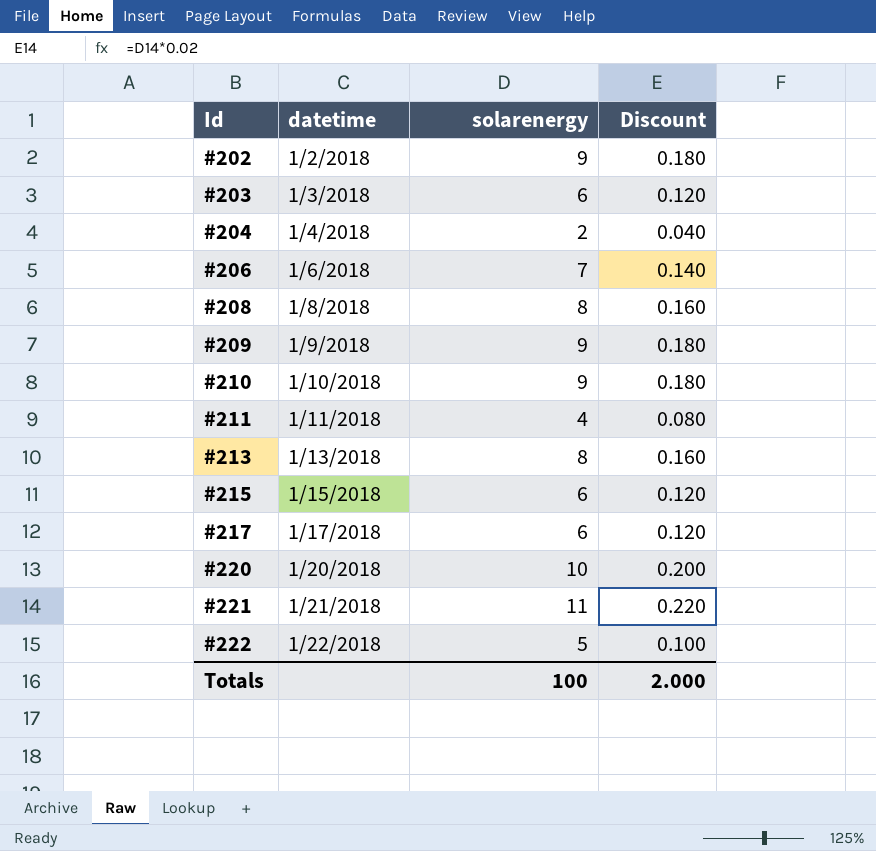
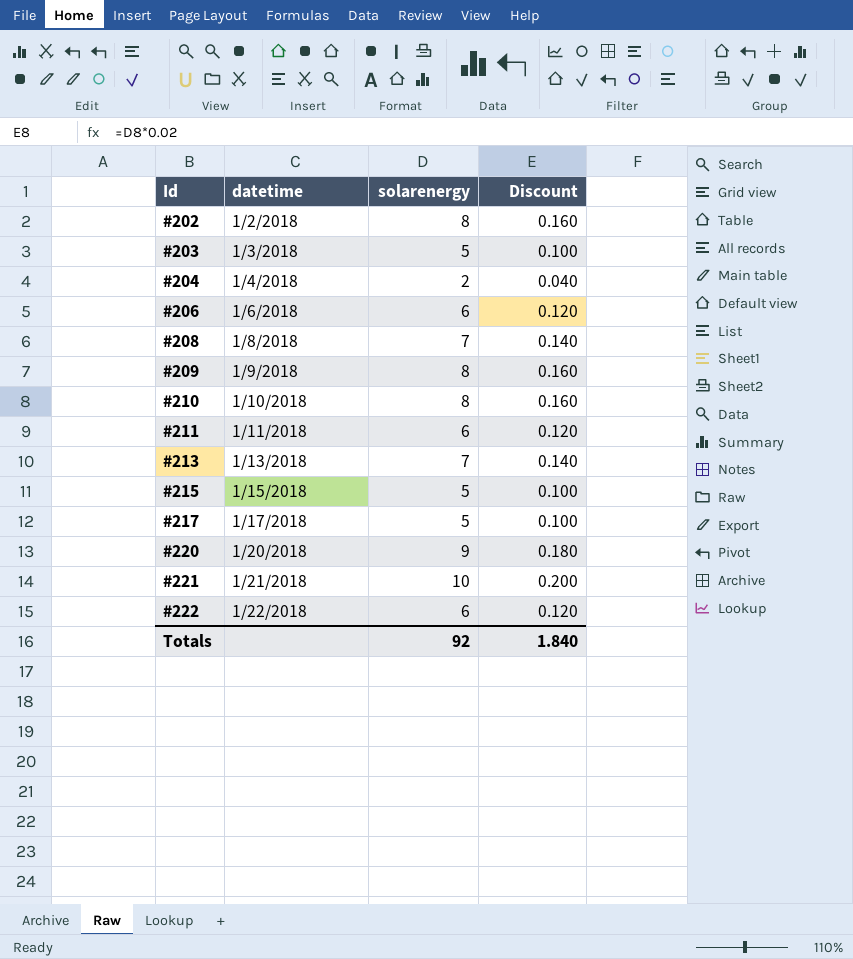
#202 | solarenergy: 9 -> 8
#202 | Discount: 0.180 -> 0.160
#203 | solarenergy: 6 -> 5
#203 | Discount: 0.120 -> 0.100
#206 | solarenergy: 7 -> 6
#206 | Discount: 0.140 -> 0.120
#208 | solarenergy: 8 -> 7
#208 | Discount: 0.160 -> 0.140
#209 | solarenergy: 9 -> 8
#209 | Discount: 0.180 -> 0.160
#210 | solarenergy: 9 -> 8
#210 | Discount: 0.180 -> 0.160
#211 | solarenergy: 4 -> 6
#211 | Discount: 0.080 -> 0.120
#213 | solarenergy: 8 -> 7
#213 | Discount: 0.160 -> 0.140
#215 | solarenergy: 6 -> 5
#215 | Discount: 0.120 -> 0.100
#217 | solarenergy: 6 -> 5
#217 | Discount: 0.120 -> 0.100
#220 | solarenergy: 10 -> 9
#220 | Discount: 0.200 -> 0.180
#221 | solarenergy: 11 -> 10
#221 | Discount: 0.220 -> 0.200
#222 | solarenergy: 5 -> 6
#222 | Discount: 0.100 -> 0.120
Totals | solarenergy: 100 -> 92
Totals | Discount: 2.000 -> 1.840

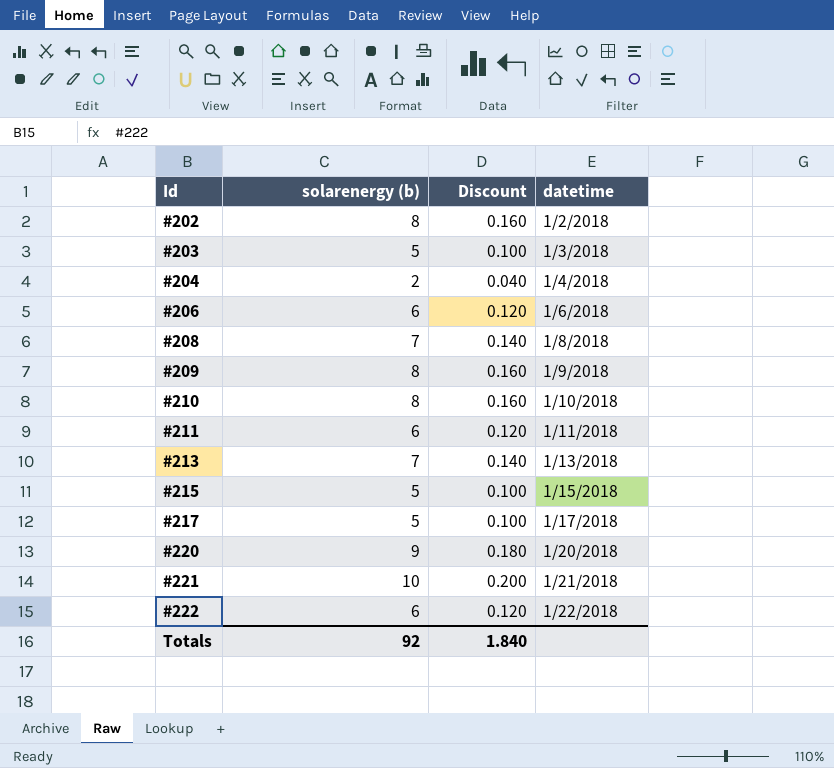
column name: solarenergy -> solarenergy (b)
column datetime | position: 2 -> 4

